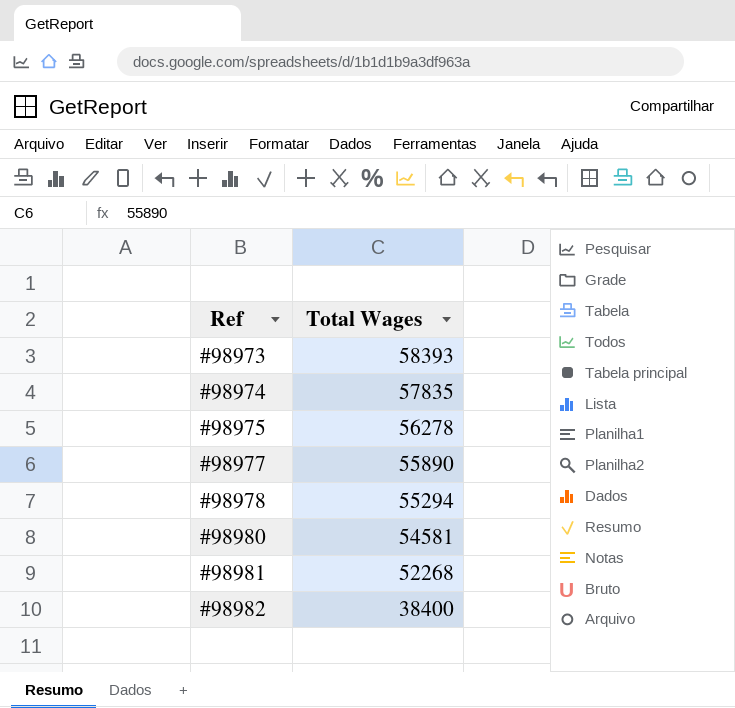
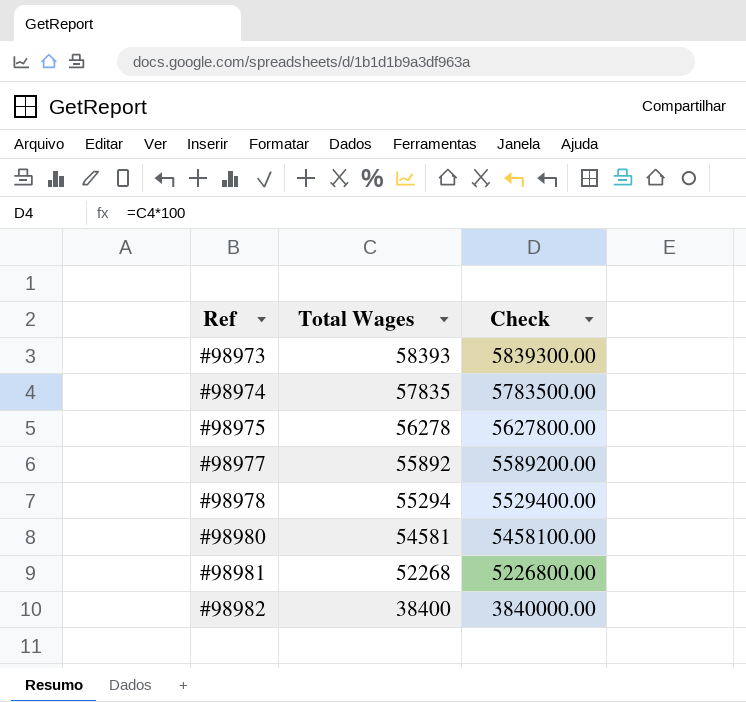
column Check | formula: none -> [Total Wages] * 100
#98977 | Total Wages: 55890 -> 55892

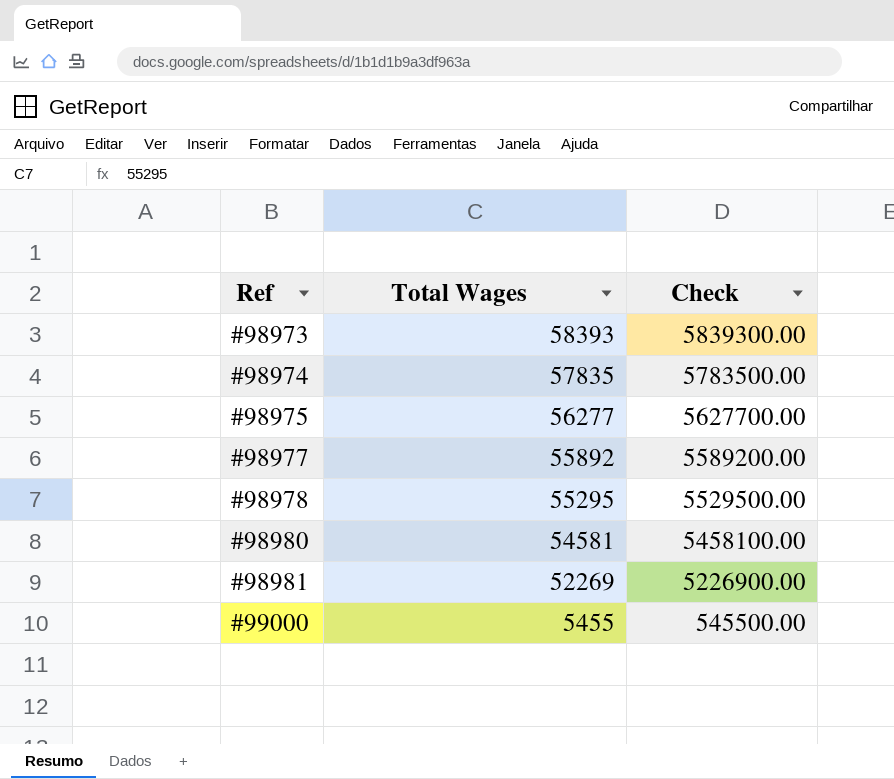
row #98982: 38400 | 3840000.00 -> none
#98975 | Total Wages: 56278 -> 56277
#98975 | Check: 5627800.00 -> 5627700.00
#98978 | Total Wages: 55294 -> 55295
#98978 | Check: 5529400.00 -> 5529500.00
#98981 | Total Wages: 52268 -> 52269
#98981 | Check: 5226800.00 -> 5226900.00
row #99000: none -> 5455 | 545500.00

